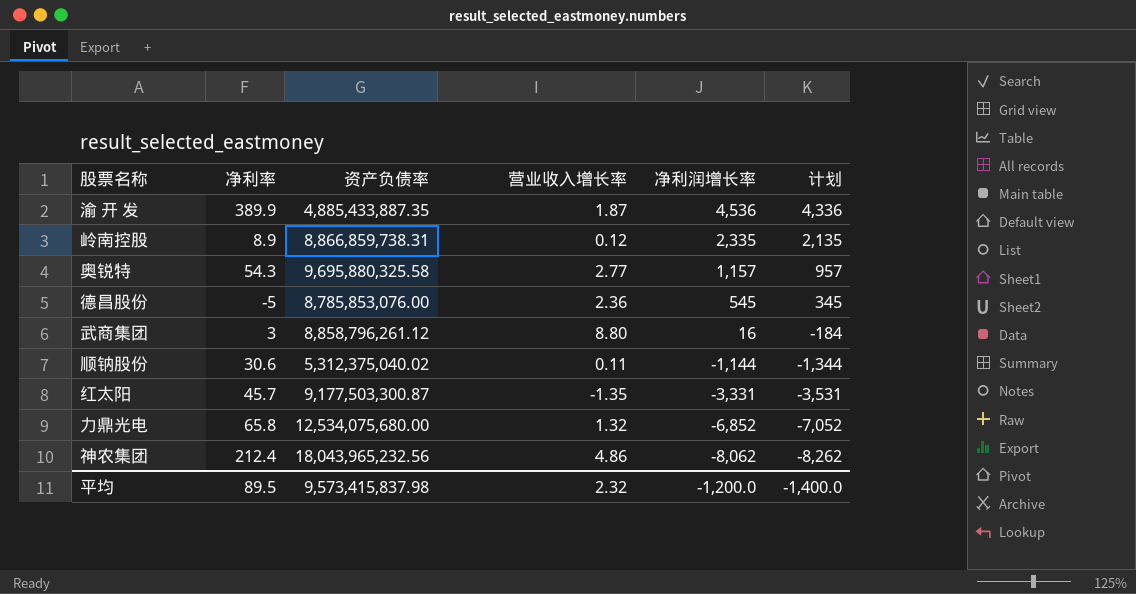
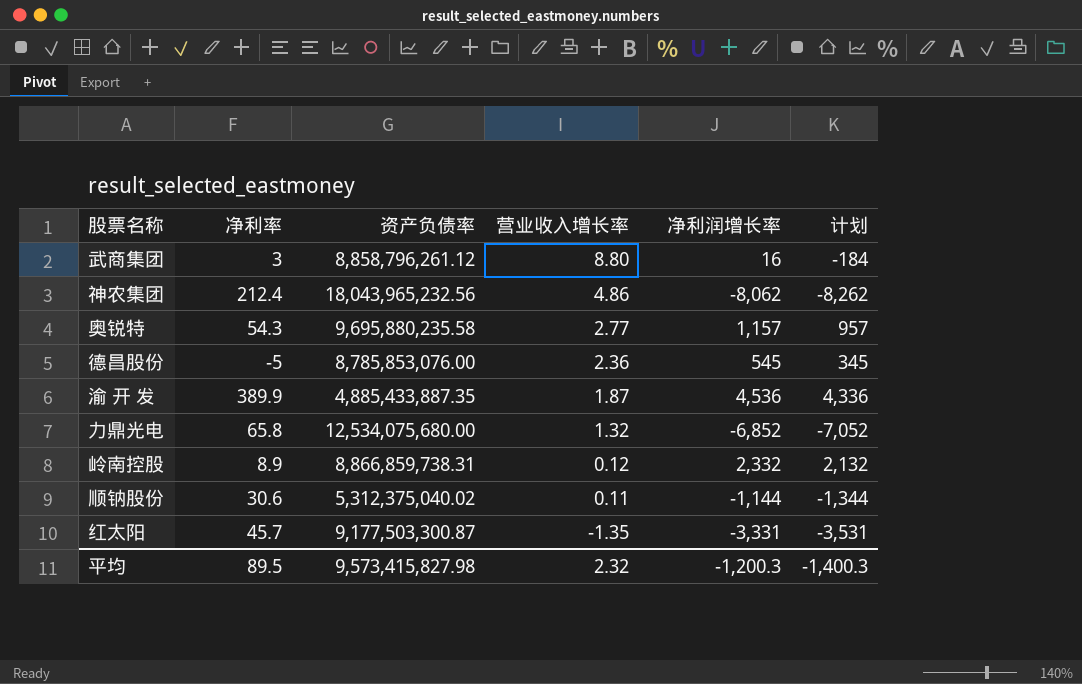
row order: 净利润增长率 descending -> 营业收入增长率 descending
奥锐特 | 资产负债率: 9,695,880,325.58 -> 9,695,880,235.58
岭南控股 | 净利润增长率: 2,335 -> 2,332
岭南控股 | 计划: 2,135 -> 2,132
平均 | 资产负债率: 9,573,415,837.98 -> 9,573,415,827.98
平均 | 净利润增长率: -1,200.0 -> -1,200.3
平均 | 计划: -1,400.0 -> -1,400.3

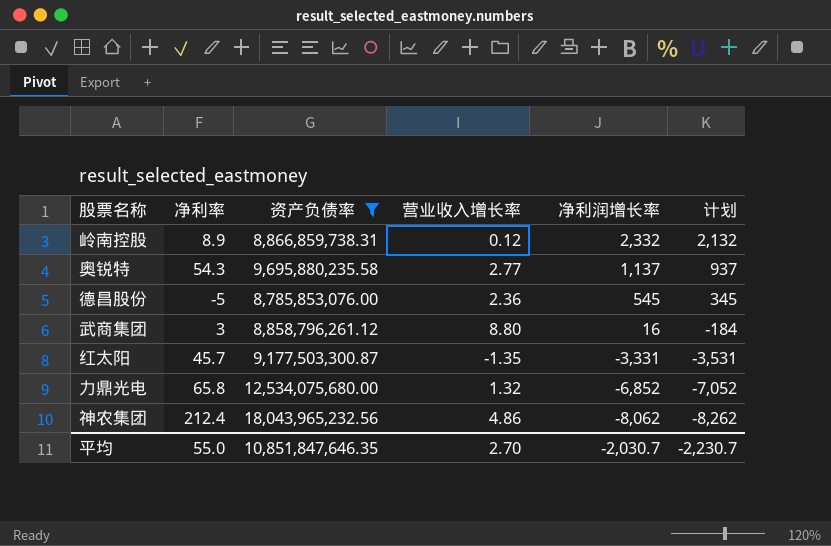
filter: none -> 资产负债率 >= 8,785,853,076.00
row order: 营业收入增长率 descending -> 净利润增长率 descending
奥锐特 | 净利润增长率: 1,157 -> 1,137
奥锐特 | 计划: 957 -> 937
平均 | 净利率: 89.5 -> 55.0
平均 | 资产负债率: 9,573,415,827.98 -> 10,851,847,646.35
平均 | 营业收入增长率: 2.32 -> 2.70
平均 | 净利润增长率: -1,200.3 -> -2,030.7
平均 | 计划: -1,400.3 -> -2,230.7

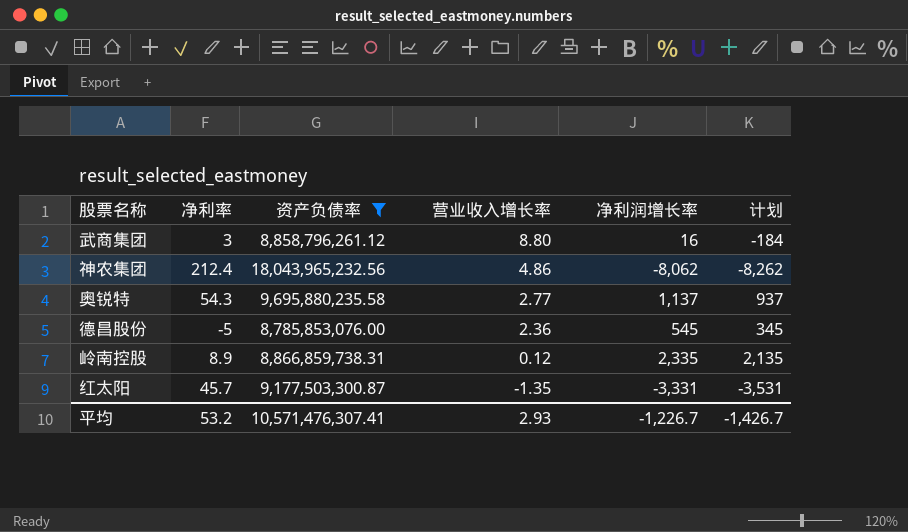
row order: 净利润增长率 descending -> 营业收入增长率 descending
row 力鼎光电: 65.8 | 12,534,075,680.00 | 1.32 | -6,852 | -7,052 -> none
岭南控股 | 净利润增长率: 2,332 -> 2,335
岭南控股 | 计划: 2,132 -> 2,135
平均 | 净利率: 55.0 -> 53.2
平均 | 资产负债率: 10,851,847,646.35 -> 10,571,476,307.41
平均 | 营业收入增长率: 2.70 -> 2.93
平均 | 净利润增长率: -2,030.7 -> -1,226.7
平均 | 计划: -2,230.7 -> -1,426.7

